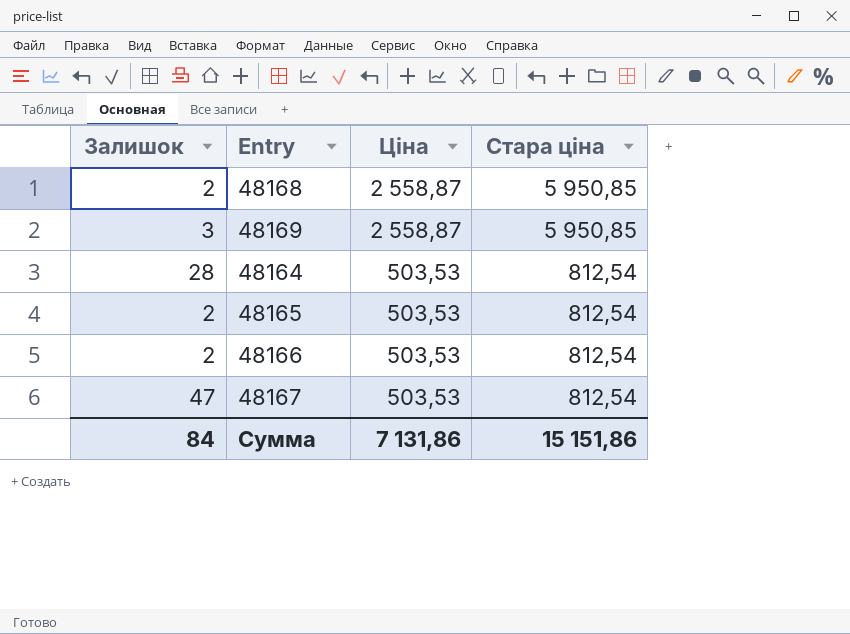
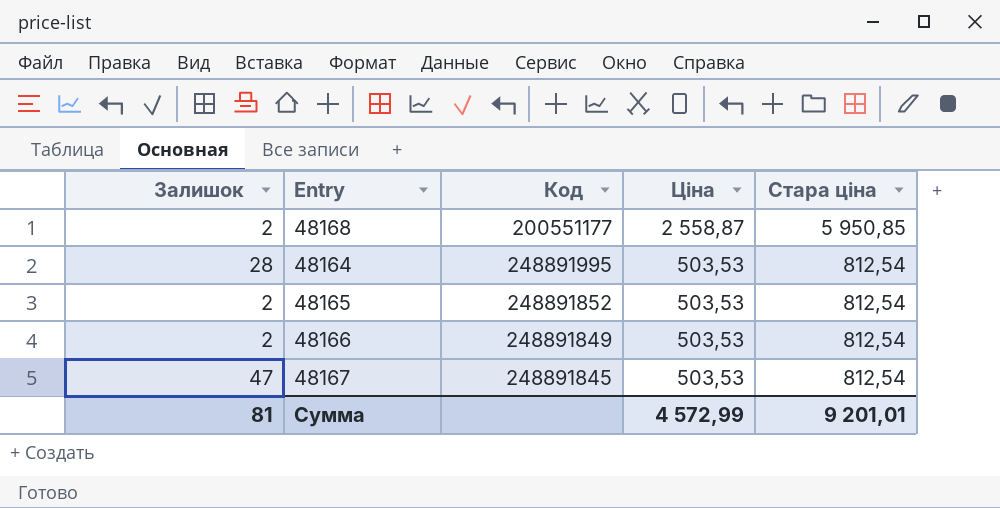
column Код | position: none -> 3
row 48169: 3 | 2 558,87 | 5 950,85 -> none
Сумма | Залишок: 84 -> 81
Сумма | Ціна: 7 131,86 -> 4 572,99
Сумма | Стара ціна: 15 151,86 -> 9 201,01

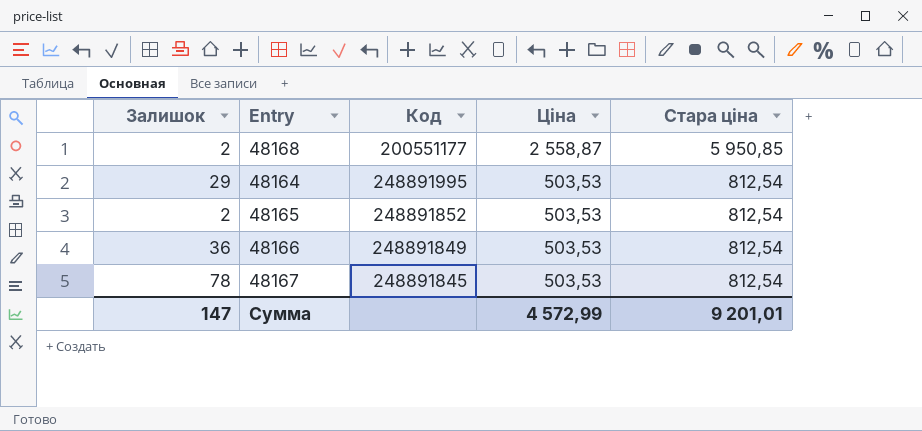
48164 | Залишок: 28 -> 29
48166 | Залишок: 2 -> 36
48167 | Залишок: 47 -> 78
Сумма | Залишок: 81 -> 147

